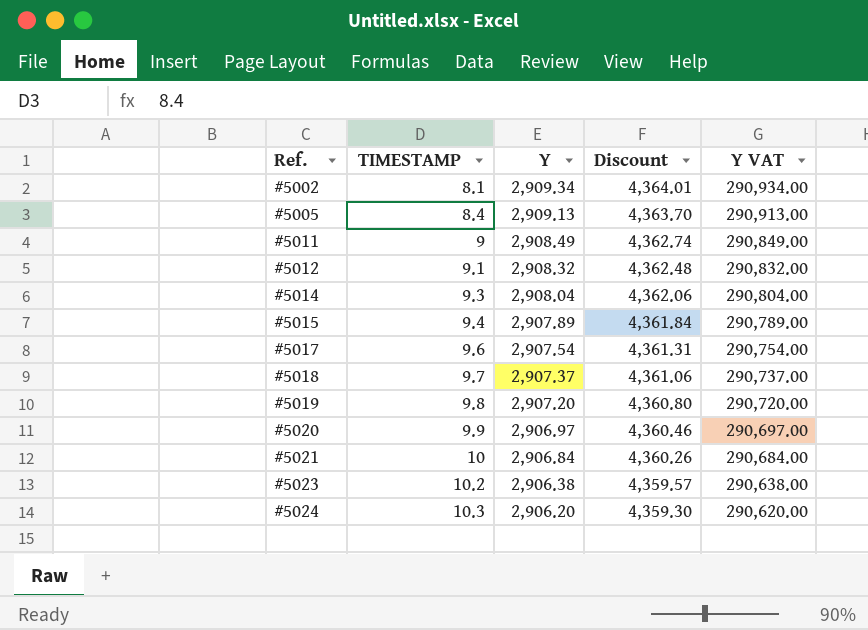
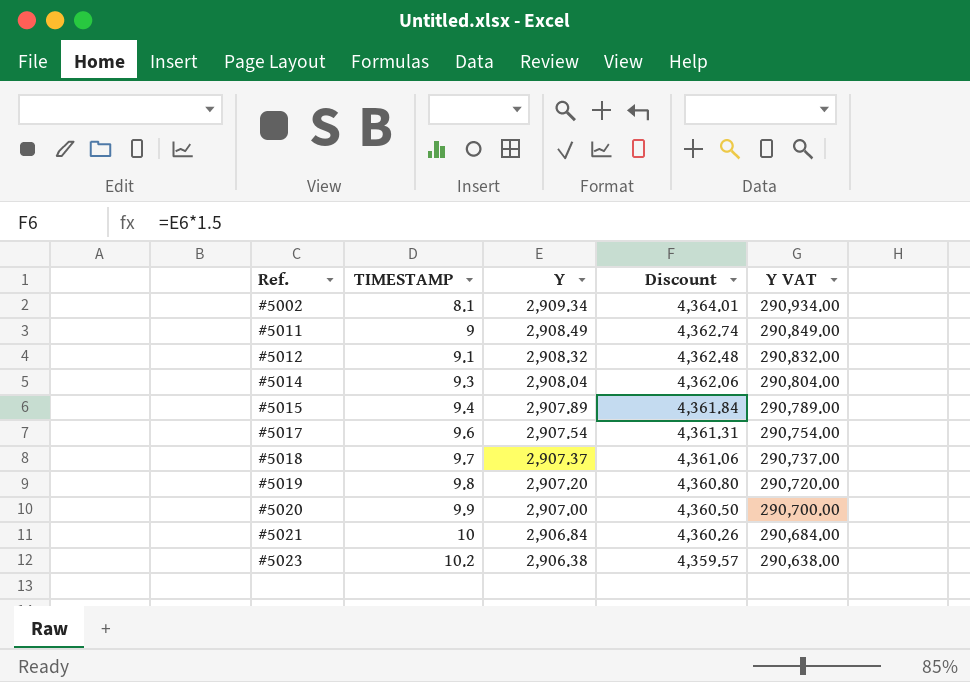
row #5005: 8.4 | 2,909.13 | 4,363.70 | 290,913.00 -> none
row #5024: 10.3 | 2,906.20 | 4,359.30 | 290,620.00 -> none
#5020 | Y: 2,906.97 -> 2,907.00
#5020 | Discount: 4,360.46 -> 4,360.50
#5020 | Y VAT: 290,697.00 -> 290,700.00

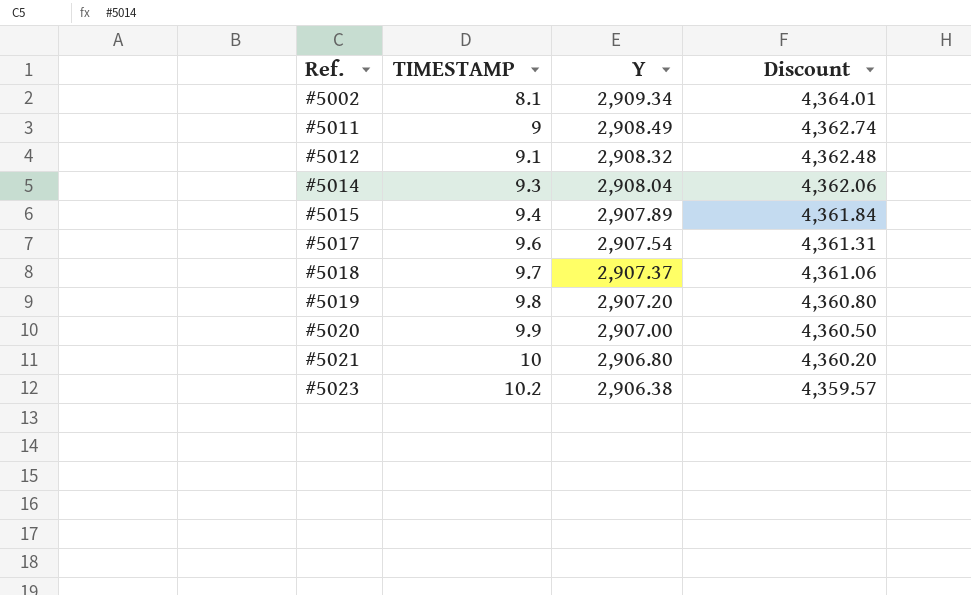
column Y VAT | formula: [Y] * 100 -> none
#5021 | Y: 2,906.84 -> 2,906.80
#5021 | Discount: 4,360.26 -> 4,360.20

